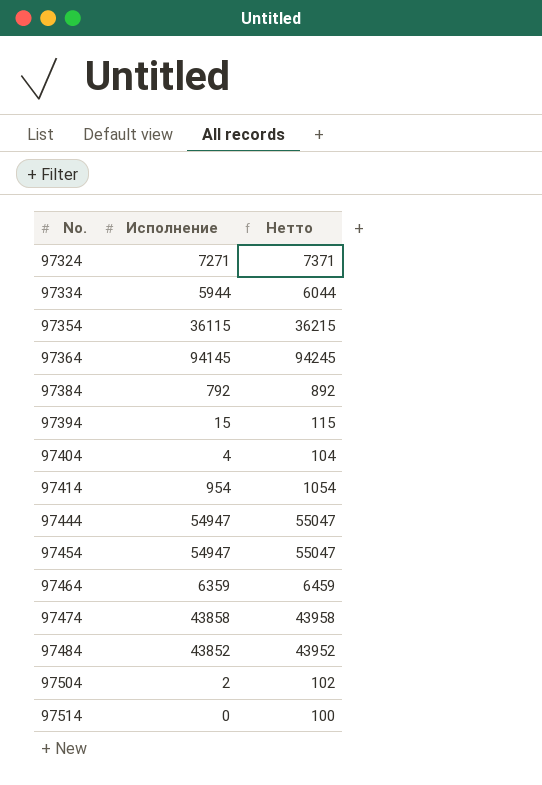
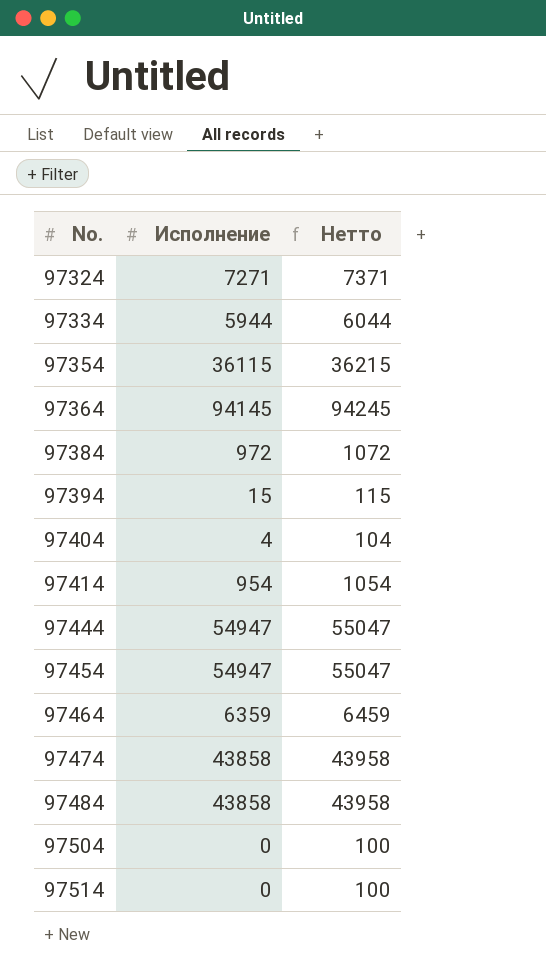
97384 | Исполнение: 792 -> 972
97384 | Нетто: 892 -> 1072
97484 | Исполнение: 43852 -> 43858
97484 | Нетто: 43952 -> 43958
97504 | Исполнение: 2 -> 0
97504 | Нетто: 102 -> 100

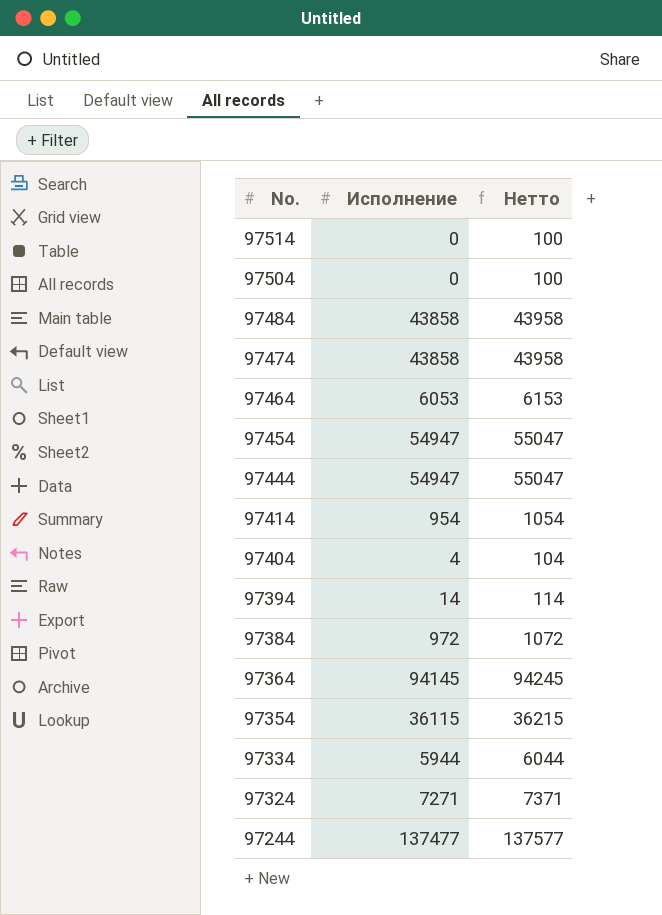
row order: No. ascending -> No. descending
97464 | Исполнение: 6359 -> 6053
97464 | Нетто: 6459 -> 6153
97394 | Исполнение: 15 -> 14
97394 | Нетто: 115 -> 114
row 97244: none -> 137477 | 137577

